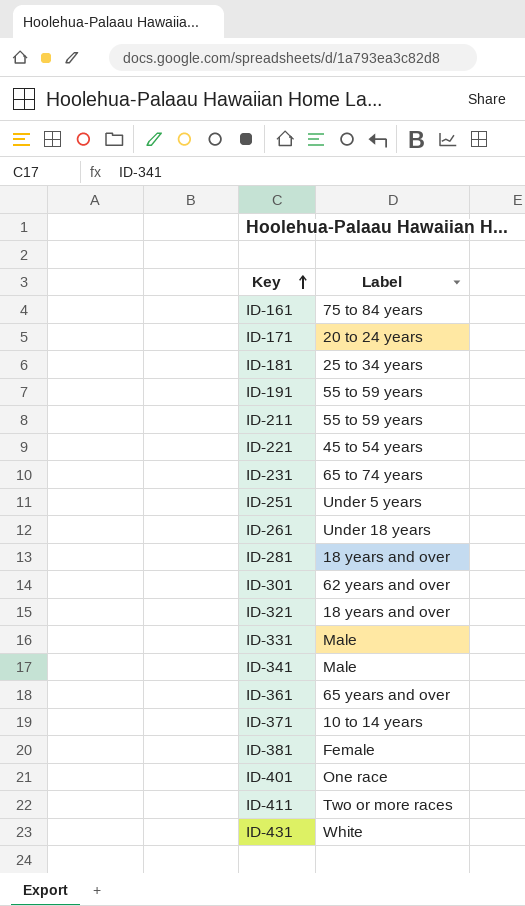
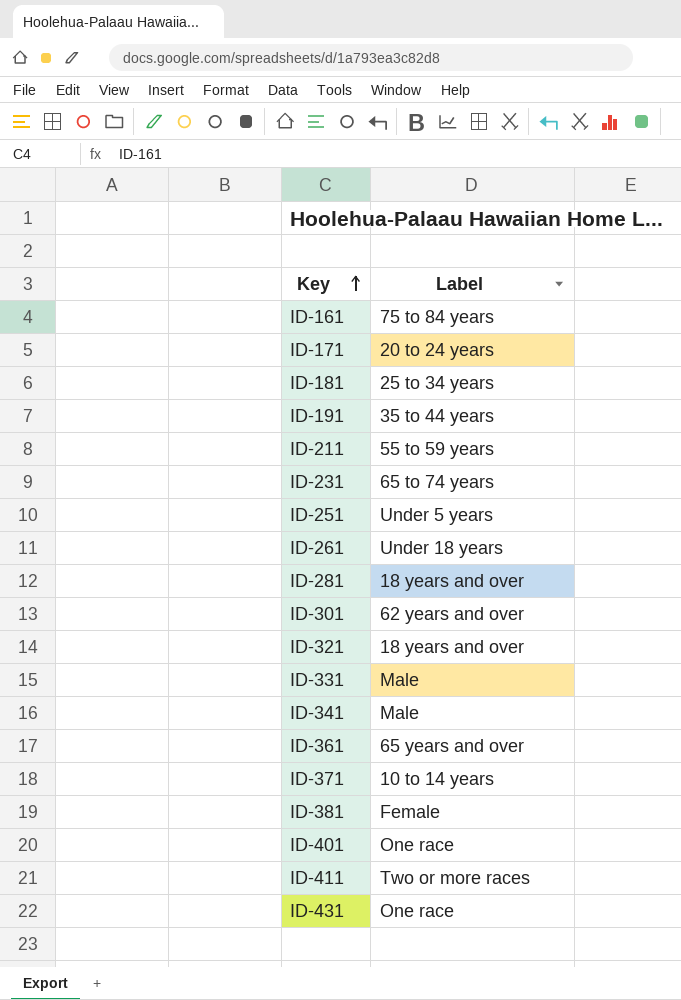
row ID-221: 45 to 54 years -> none
ID-191 | Label: 55 to 59 years -> 35 to 44 years
ID-431 | Label: White -> One race

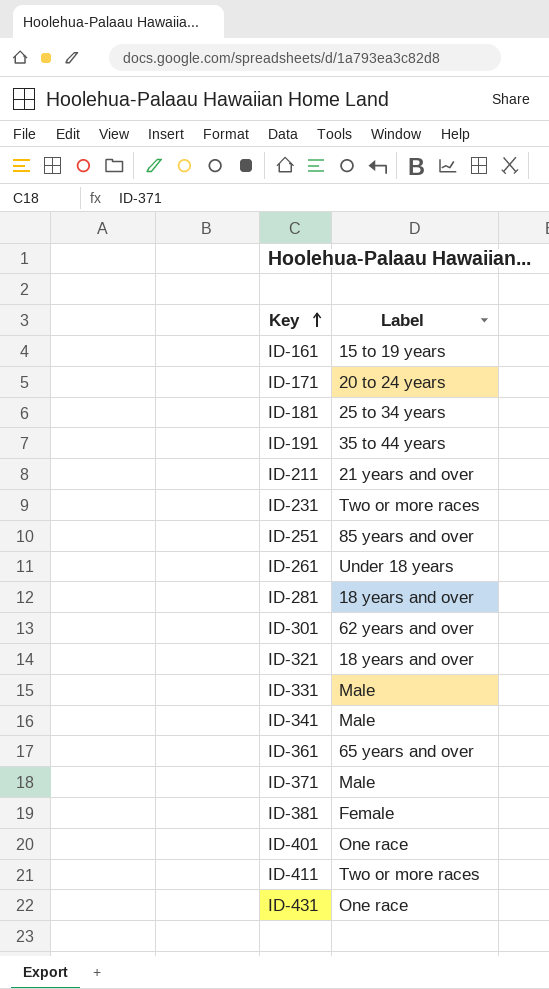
ID-161 | Label: 75 to 84 years -> 15 to 19 years
ID-211 | Label: 55 to 59 years -> 21 years and over
ID-231 | Label: 65 to 74 years -> Two or more races
ID-251 | Label: Under 5 years -> 85 years and over
ID-371 | Label: 10 to 14 years -> Male

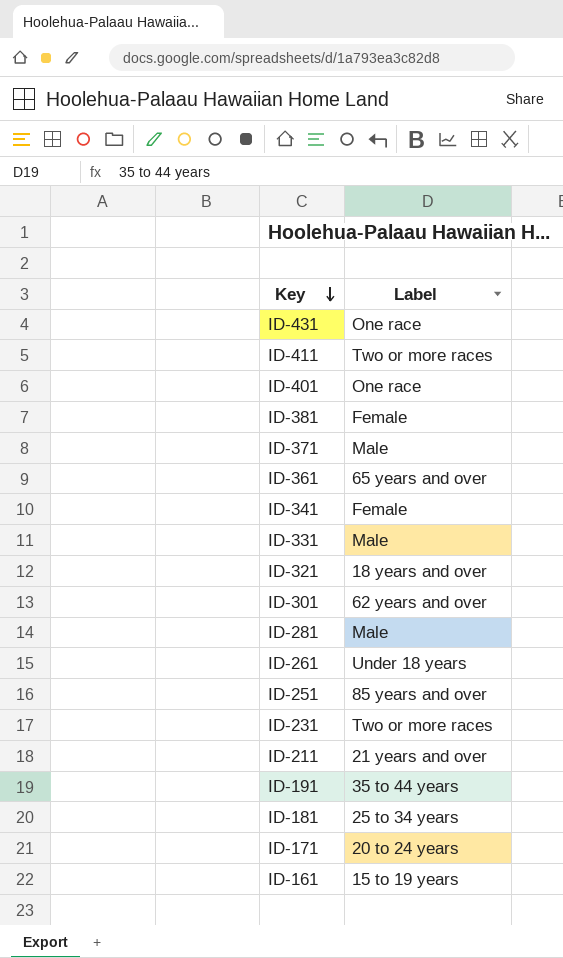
row order: Key ascending -> Key descending
ID-341 | Label: Male -> Female
ID-281 | Label: 18 years and over -> Male

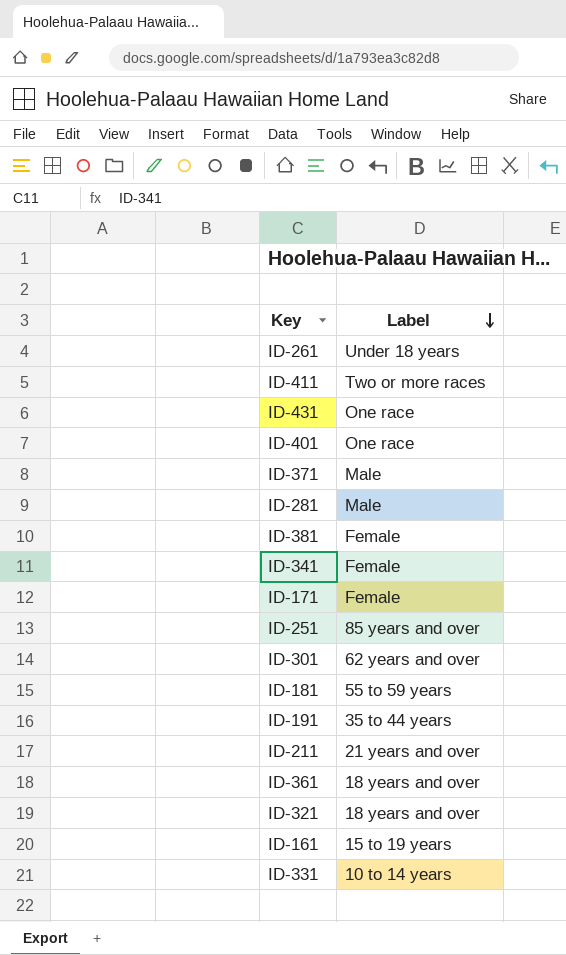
row order: Key descending -> Label descending
row ID-231: Two or more races -> none
ID-171 | Label: 20 to 24 years -> Female
ID-181 | Label: 25 to 34 years -> 55 to 59 years
ID-361 | Label: 65 years and over -> 18 years and over
ID-331 | Label: Male -> 10 to 14 years

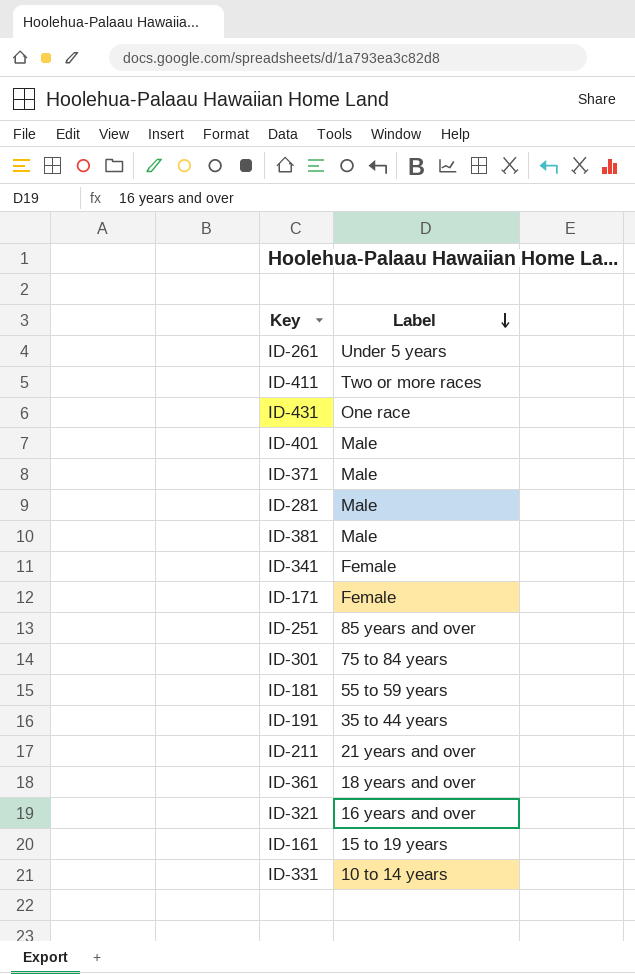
ID-261 | Label: Under 18 years -> Under 5 years
ID-401 | Label: One race -> Male
ID-381 | Label: Female -> Male
ID-301 | Label: 62 years and over -> 75 to 84 years
ID-321 | Label: 18 years and over -> 16 years and over

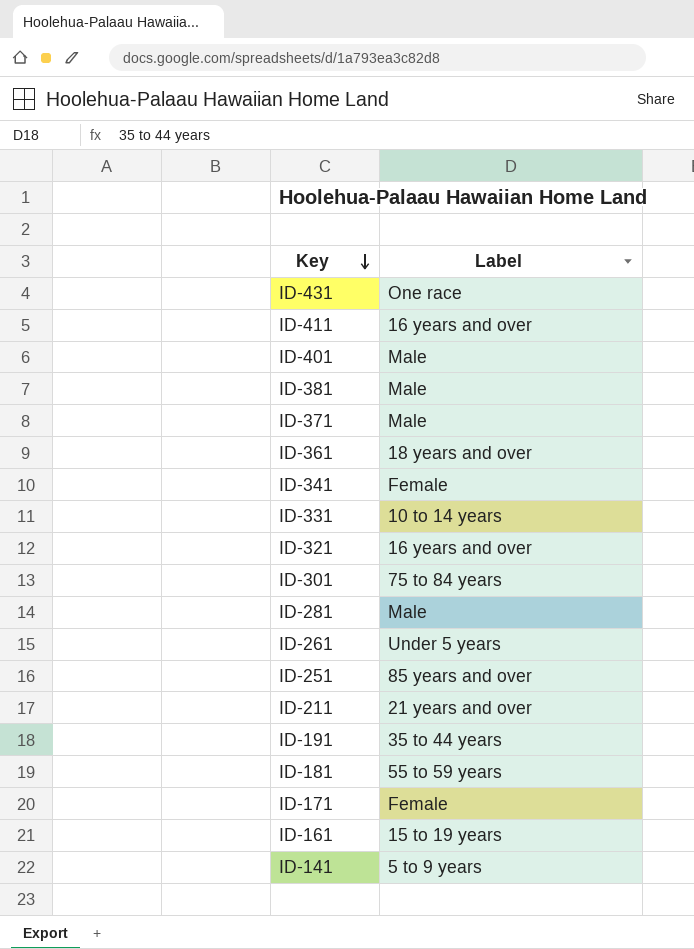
row order: Label descending -> Key descending
ID-411 | Label: Two or more races -> 16 years and over
row ID-141: none -> 5 to 9 years

